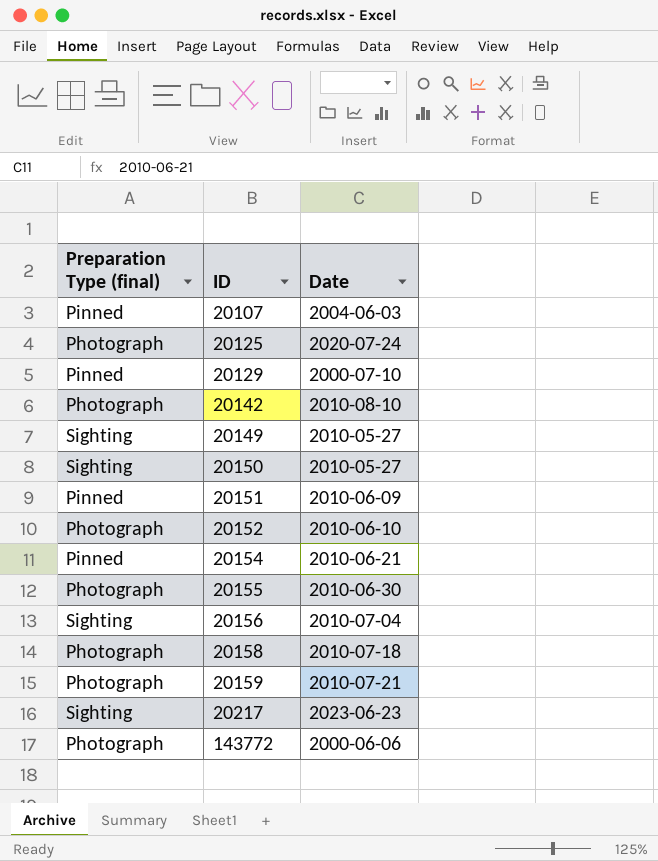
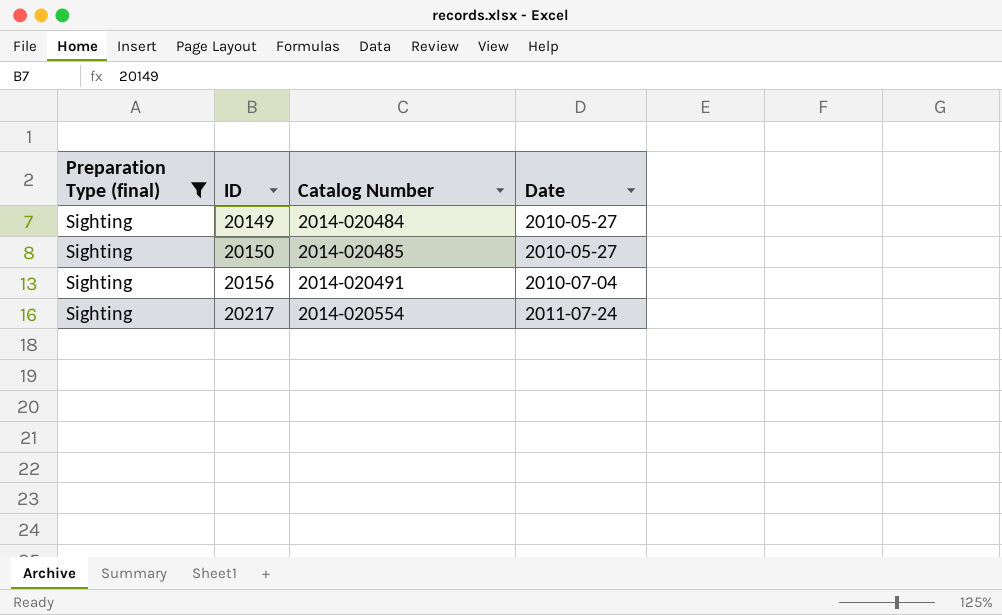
filter: none -> Preparation Type (final) = Sighting
column Catalog Number | position: none -> 3
20217 | Date: 2023-06-23 -> 2011-07-24

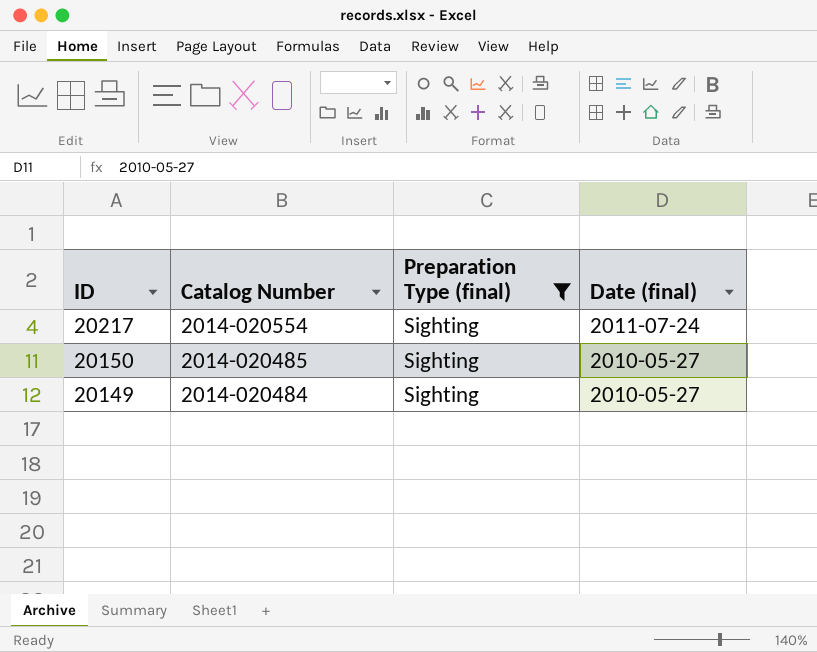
row order: ID ascending -> ID descending
column Preparation Type (final) | position: 1 -> 3
column name: Date -> Date (final)
row 20156: Sighting | 2014-020491 | 2010-07-04 -> none

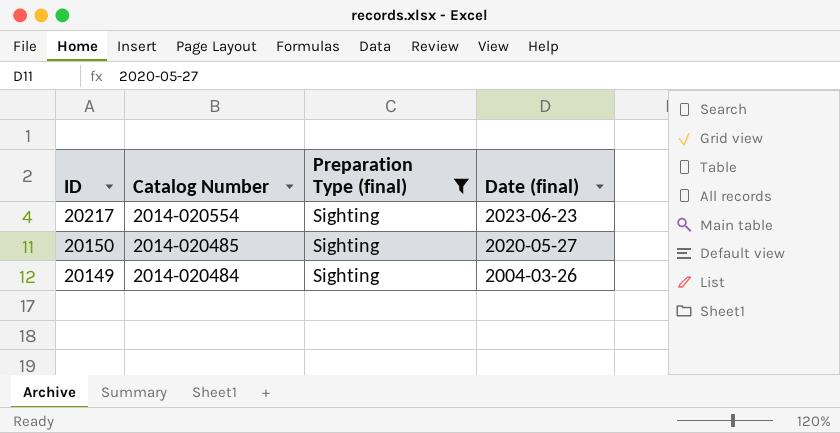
20217 | Date (final): 2011-07-24 -> 2023-06-23
20150 | Date (final): 2010-05-27 -> 2020-05-27
20149 | Date (final): 2010-05-27 -> 2004-03-26

